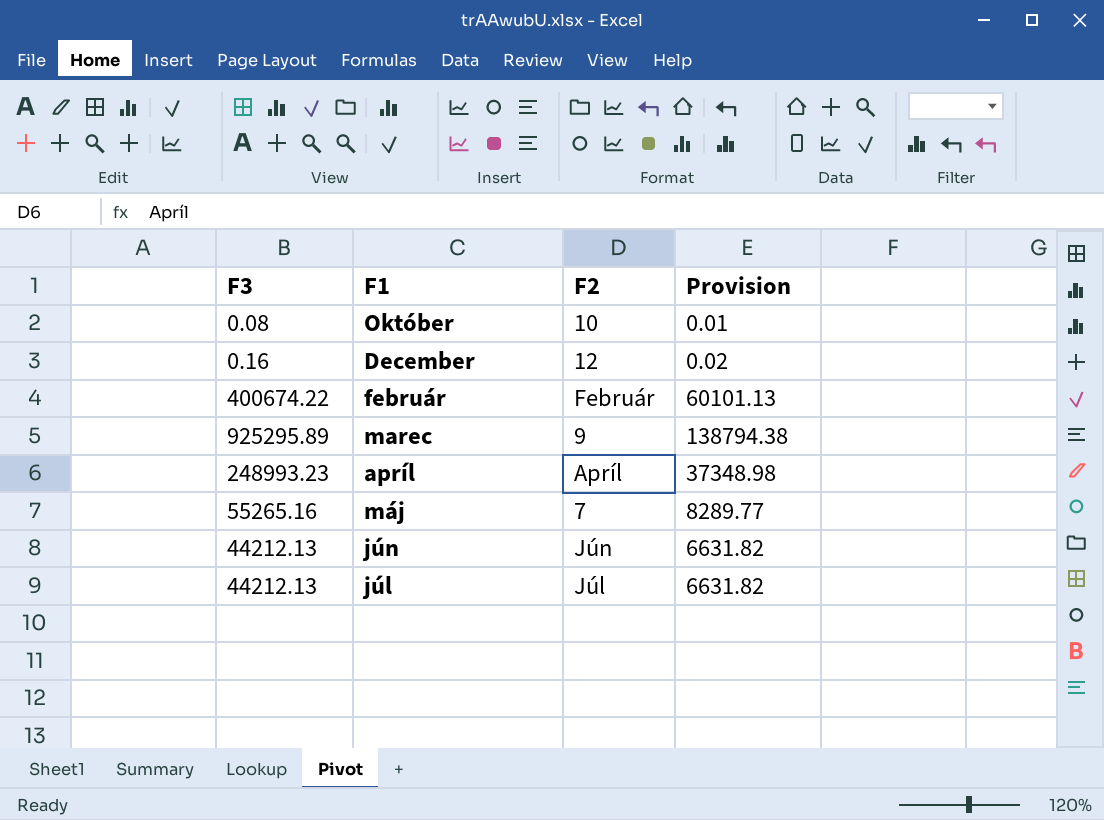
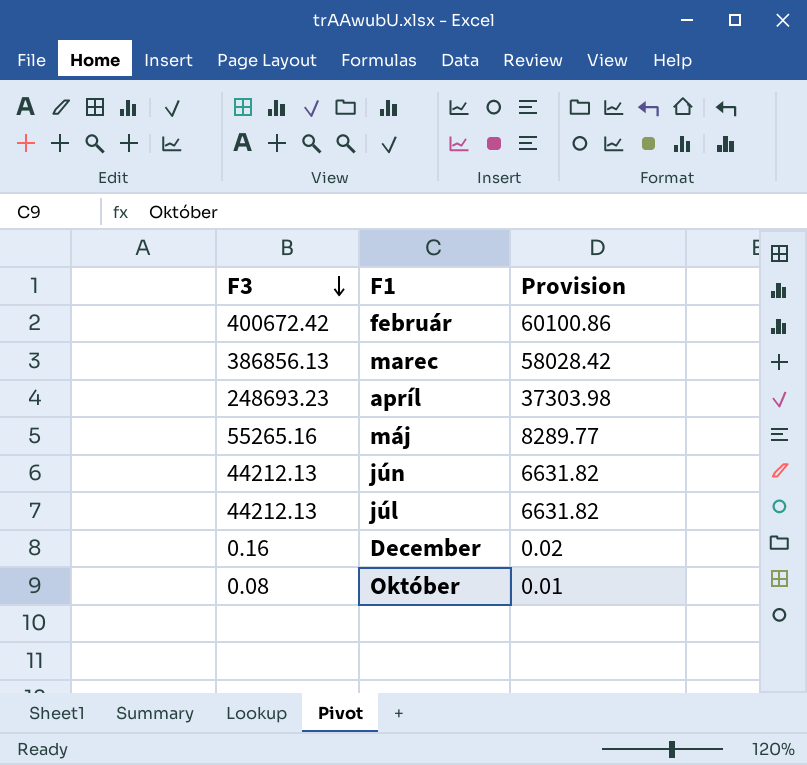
row order: none -> F3 descending
column F2 | position: 3 -> none
február | F3: 400674.22 -> 400672.42
február | Provision: 60101.13 -> 60100.86
marec | F3: 925295.89 -> 386856.13
marec | Provision: 138794.38 -> 58028.42
apríl | F3: 248993.23 -> 248693.23
apríl | Provision: 37348.98 -> 37303.98

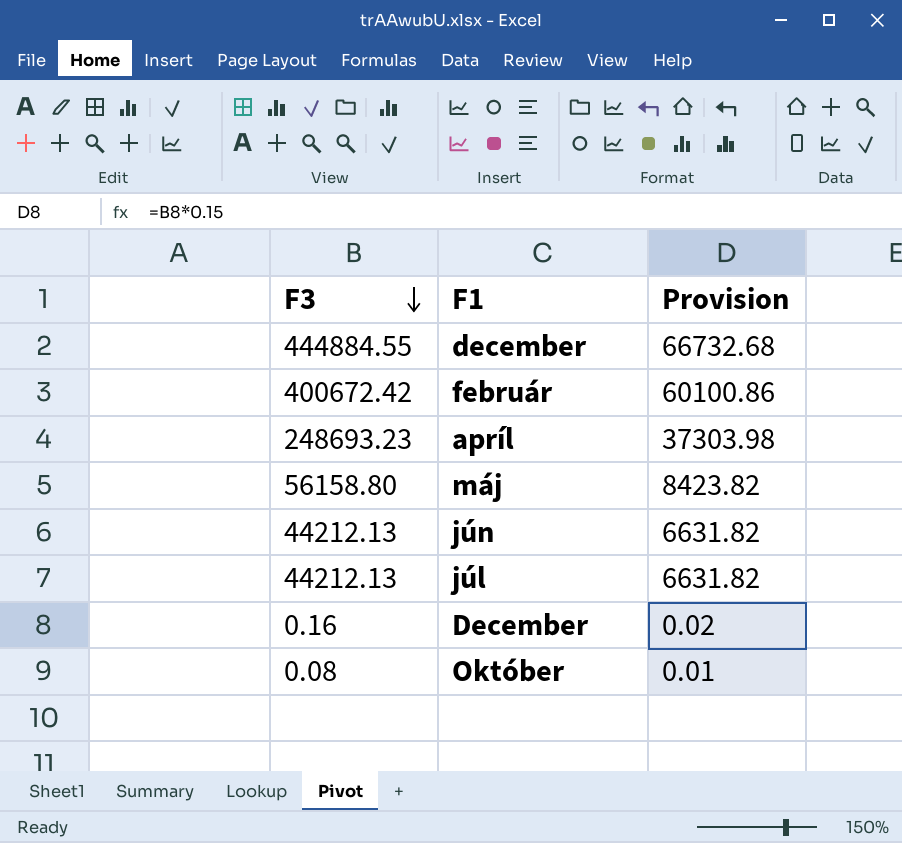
row marec: 386856.13 | 58028.42 -> none
row december: none -> 444884.55 | 66732.68
máj | F3: 55265.16 -> 56158.80
máj | Provision: 8289.77 -> 8423.82

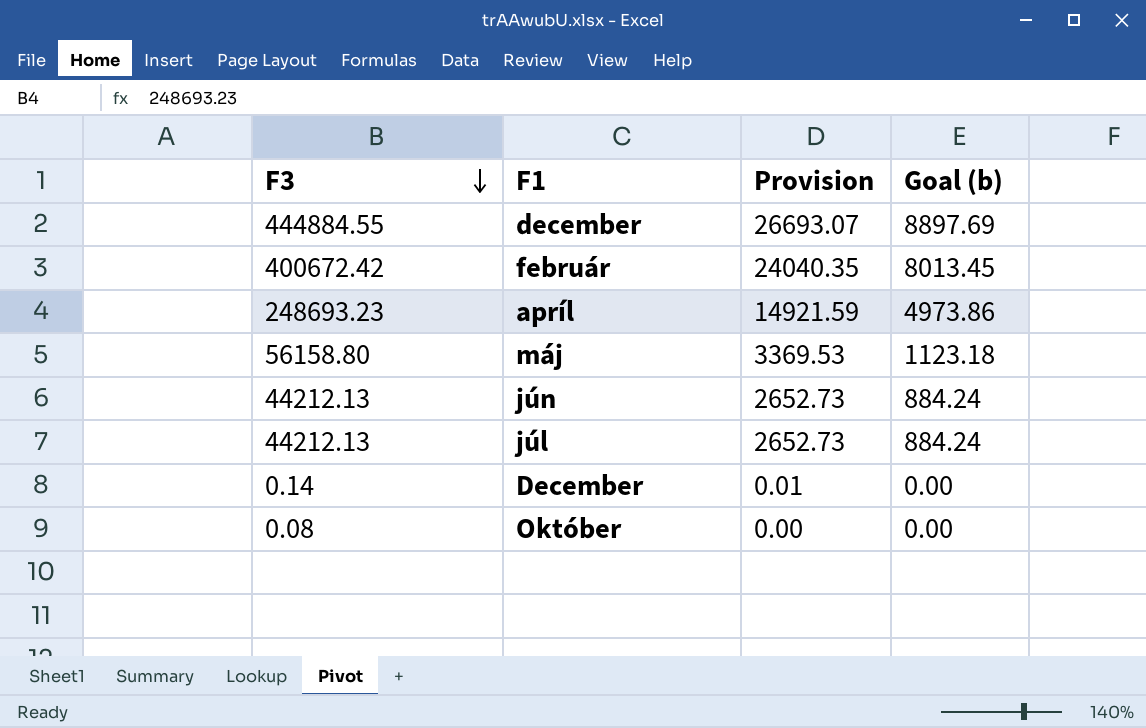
column Provision | formula: [F3] * 0.15 -> [F3] * 0.06
column Goal (b) | formula: none -> [F3] * 0.02
December | F3: 0.16 -> 0.14

